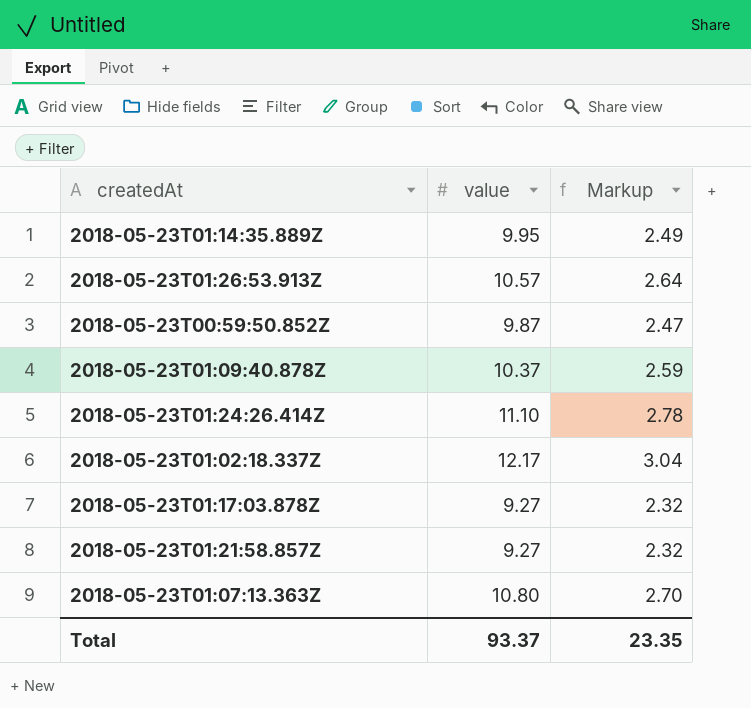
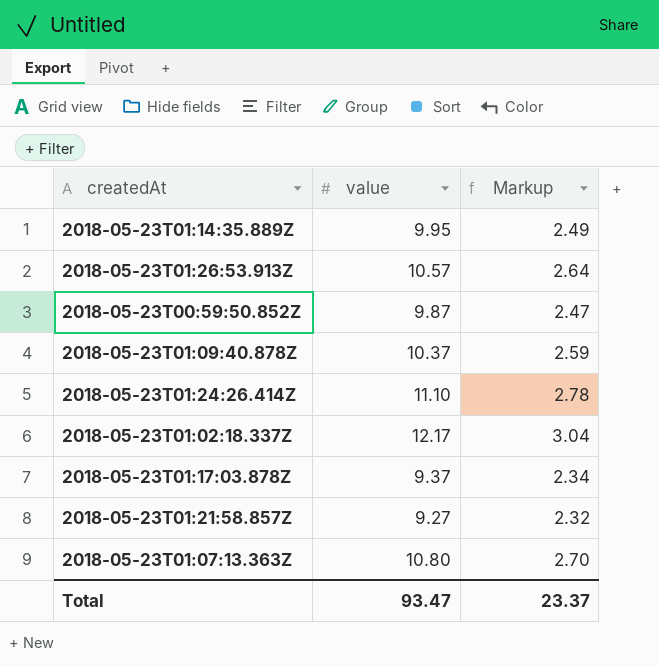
2018-05-23T01:17:03.878Z | value: 9.27 -> 9.37
2018-05-23T01:17:03.878Z | Markup: 2.32 -> 2.34
Total | value: 93.37 -> 93.47
Total | Markup: 23.35 -> 23.37

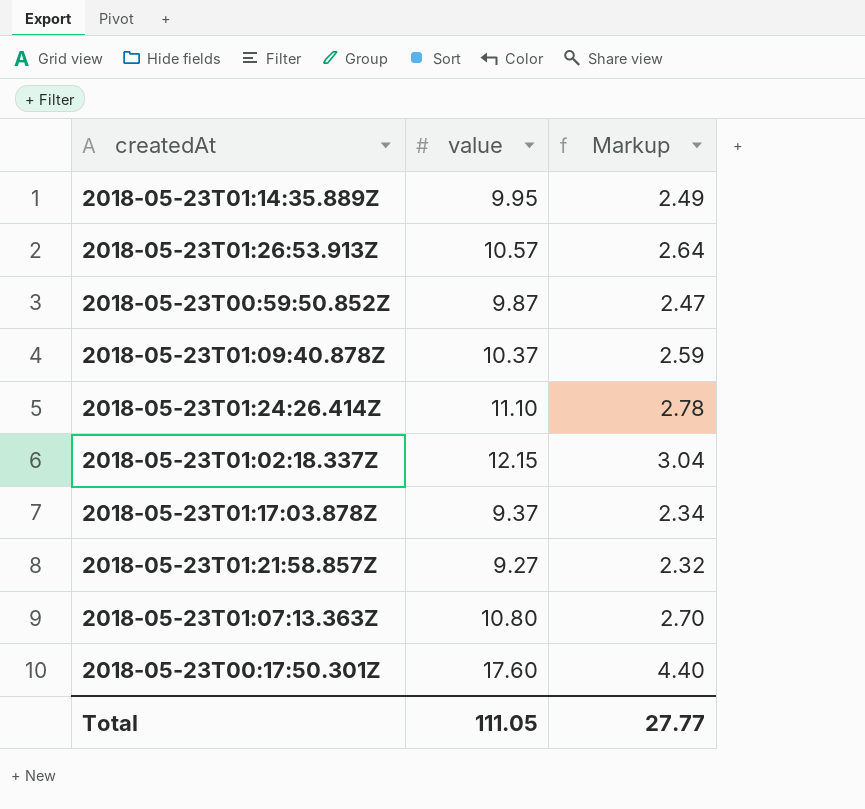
2018-05-23T01:02:18.337Z | value: 12.17 -> 12.15
row 2018-05-23T00:17:50.301Z: none -> 17.60 | 4.40
Total | value: 93.47 -> 111.05
Total | Markup: 23.37 -> 27.77

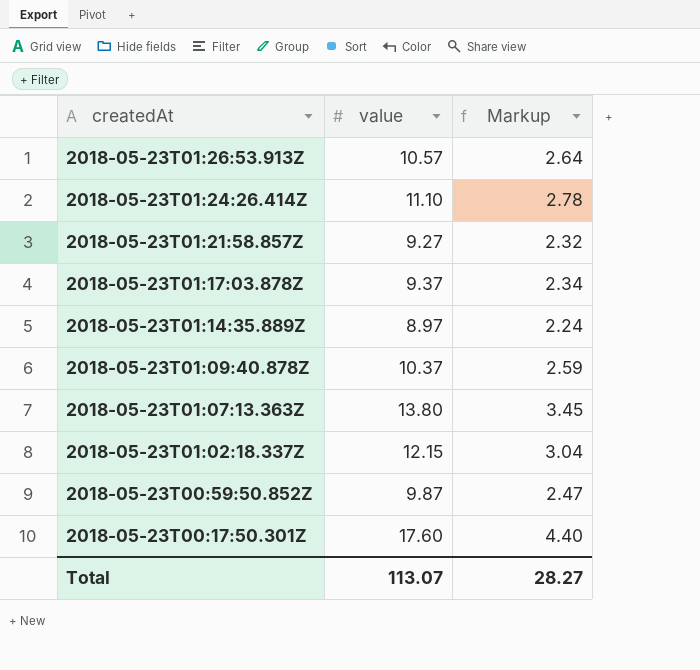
row order: none -> createdAt descending
2018-05-23T01:14:35.889Z | value: 9.95 -> 8.97
2018-05-23T01:14:35.889Z | Markup: 2.49 -> 2.24
2018-05-23T01:07:13.363Z | value: 10.80 -> 13.80
2018-05-23T01:07:13.363Z | Markup: 2.70 -> 3.45
Total | value: 111.05 -> 113.07
Total | Markup: 27.77 -> 28.27

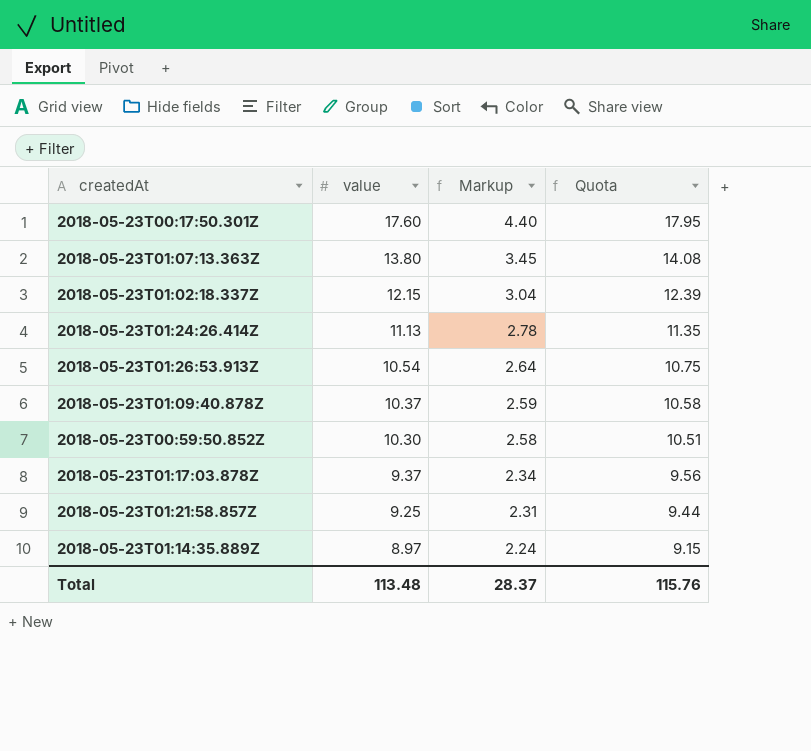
row order: createdAt descending -> value descending
column Quota | formula: none -> [value] * 1.02
2018-05-23T01:24:26.414Z | value: 11.10 -> 11.13
2018-05-23T01:26:53.913Z | value: 10.57 -> 10.54
2018-05-23T00:59:50.852Z | value: 9.87 -> 10.30
2018-05-23T00:59:50.852Z | Markup: 2.47 -> 2.58
2018-05-23T01:21:58.857Z | value: 9.27 -> 9.25
2018-05-23T01:21:58.857Z | Markup: 2.32 -> 2.31
Total | value: 113.07 -> 113.48
Total | Markup: 28.27 -> 28.37

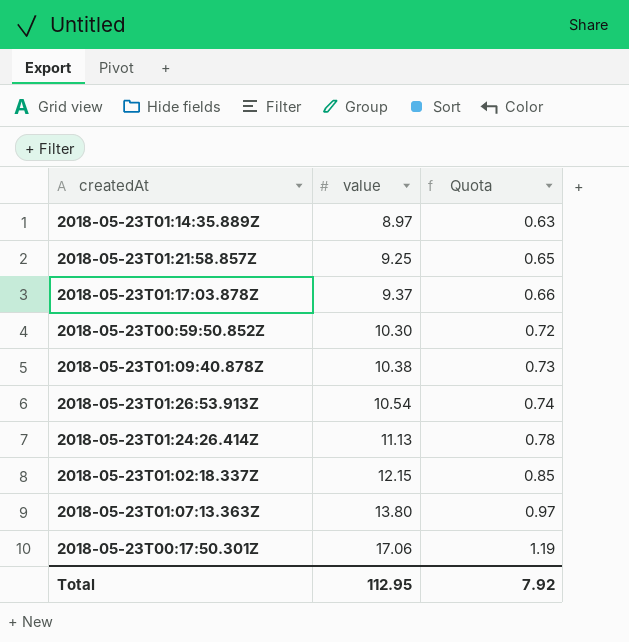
row order: value descending -> value ascending
column Markup | formula: [value] * 0.25 -> none
column Quota | formula: [value] * 1.02 -> [value] * 0.07
2018-05-23T01:09:40.878Z | value: 10.37 -> 10.38
2018-05-23T00:17:50.301Z | value: 17.60 -> 17.06
Total | value: 113.48 -> 112.95
Total | Quota: 115.76 -> 7.92

